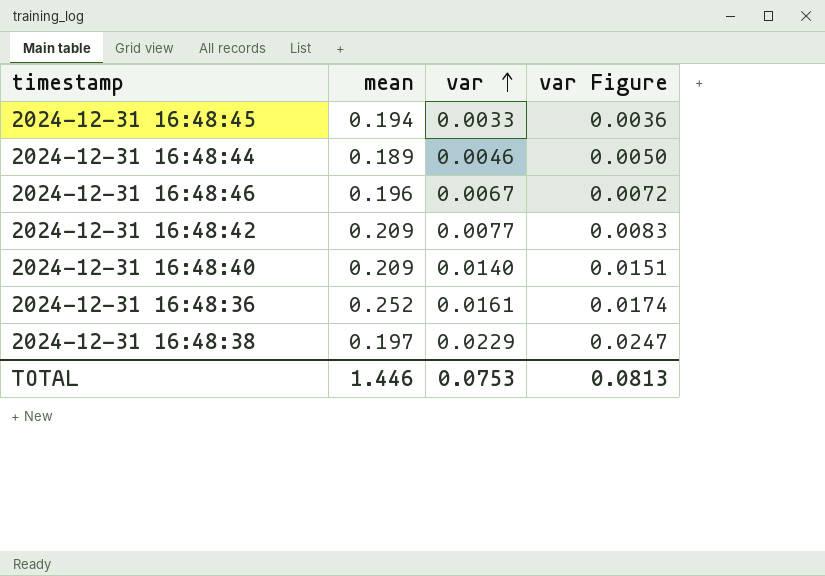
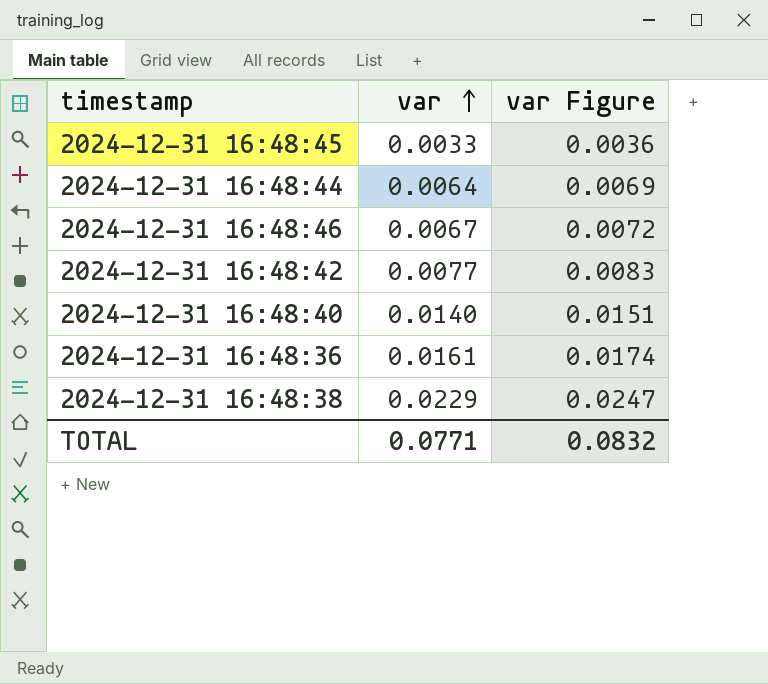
column mean | position: 2 -> none
2024-12-31 16:48:44 | var: 0.0046 -> 0.0064
2024-12-31 16:48:44 | var Figure: 0.0050 -> 0.0069
TOTAL | var: 0.0753 -> 0.0771
TOTAL | var Figure: 0.0813 -> 0.0832

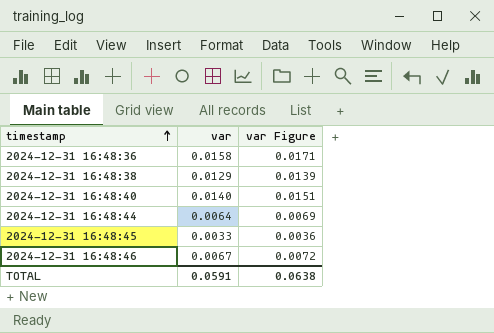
row order: var ascending -> timestamp ascending
row 2024-12-31 16:48:42: 0.0077 | 0.0083 -> none
2024-12-31 16:48:36 | var: 0.0161 -> 0.0158
2024-12-31 16:48:36 | var Figure: 0.0174 -> 0.0171
2024-12-31 16:48:38 | var: 0.0229 -> 0.0129
2024-12-31 16:48:38 | var Figure: 0.0247 -> 0.0139
TOTAL | var: 0.0771 -> 0.0591
TOTAL | var Figure: 0.0832 -> 0.0638

